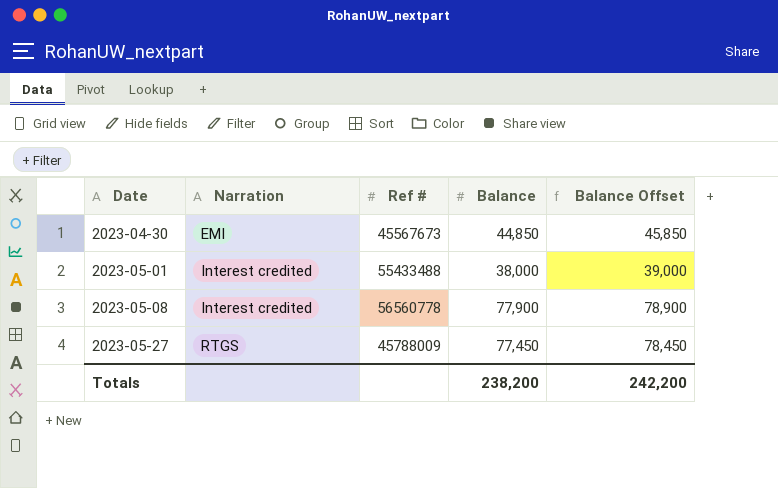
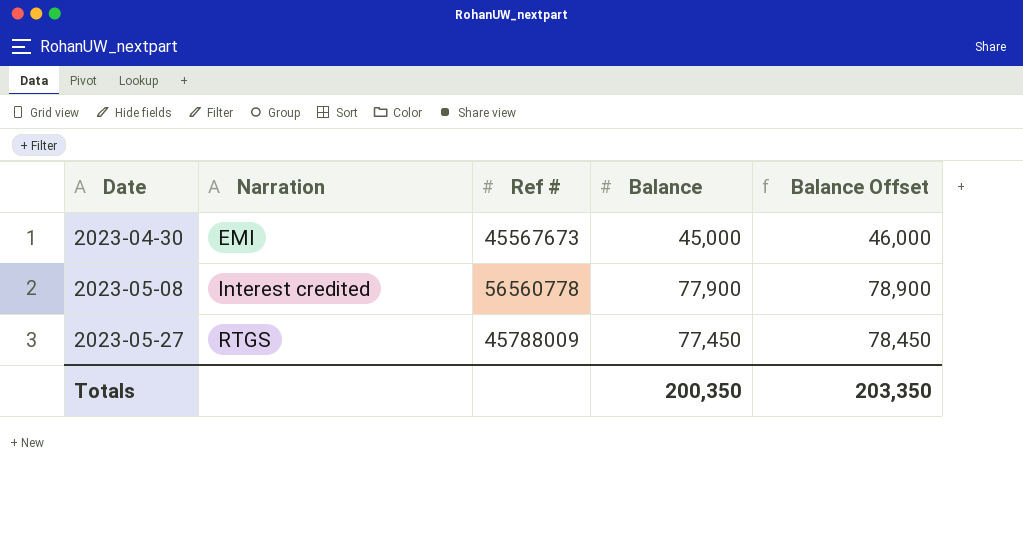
row 2023-05-01: Interest credited | 55433488 | 38,000 | 39,000 -> none
2023-04-30 | Balance: 44,850 -> 45,000
2023-04-30 | Balance Offset: 45,850 -> 46,000
Totals | Balance: 238,200 -> 200,350
Totals | Balance Offset: 242,200 -> 203,350

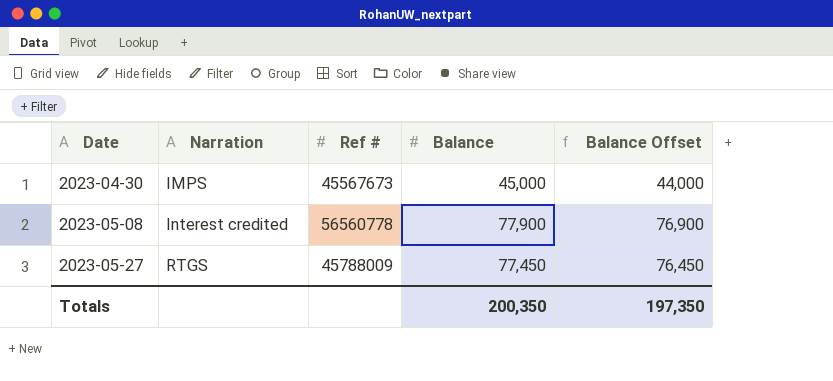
column Balance Offset | formula: [Balance] + 1000 -> [Balance] - 1000
2023-04-30 | Narration: EMI -> IMPS
Totals | Balance Offset: 203,350 -> 197,350

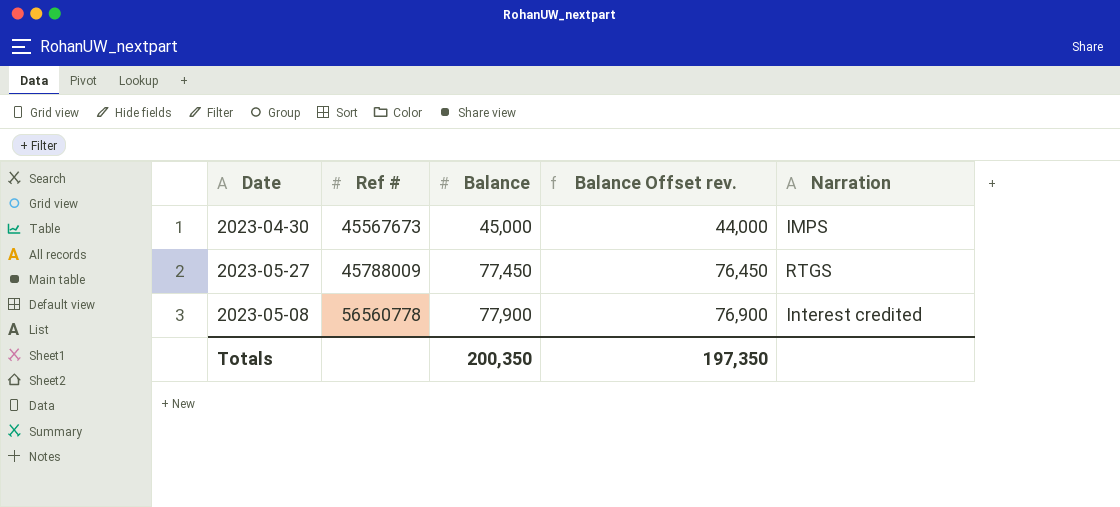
row order: Date ascending -> Ref # ascending
column name: Balance Offset -> Balance Offset rev.
column Narration | position: 2 -> 5

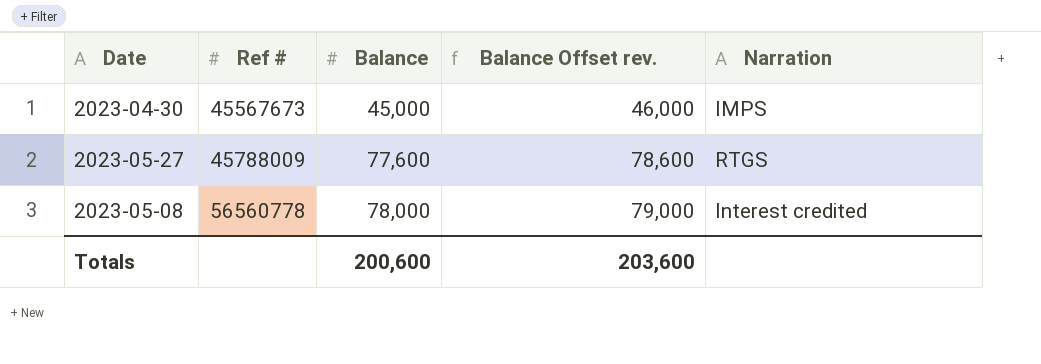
column Balance Offset rev. | formula: [Balance] - 1000 -> [Balance] + 1000
2023-05-27 | Balance: 77,450 -> 77,600
2023-05-08 | Balance: 77,900 -> 78,000
Totals | Balance: 200,350 -> 200,600
Totals | Balance Offset rev.: 197,350 -> 203,600

